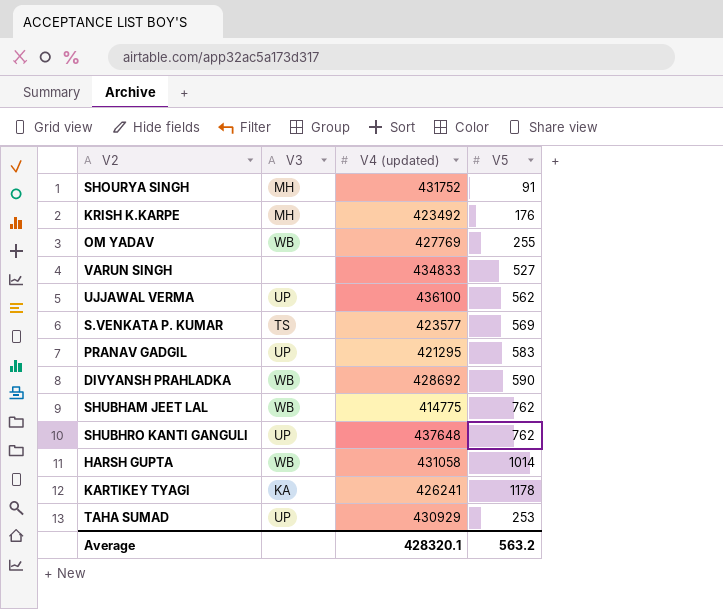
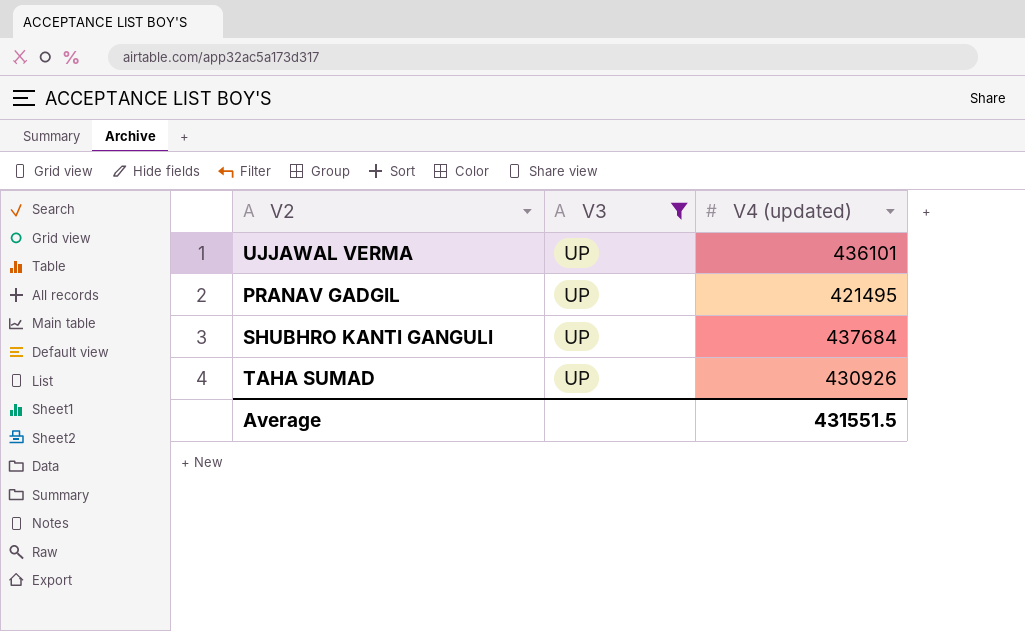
filter: none -> V3 = UP
column V5 | position: 4 -> none
UJJAWAL VERMA | V4 (updated): 436100 -> 436101
PRANAV GADGIL | V4 (updated): 421295 -> 421495
SHUBHRO KANTI GANGULI | V4 (updated): 437648 -> 437684
TAHA SUMAD | V4 (updated): 430929 -> 430926
Average | V4 (updated): 428320.1 -> 431551.5

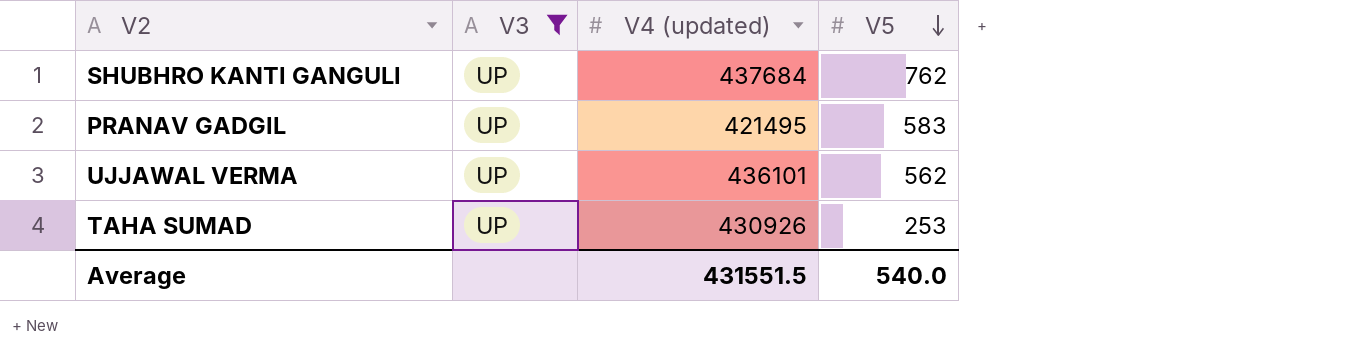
row order: none -> V5 descending
column V5 | position: none -> 4

